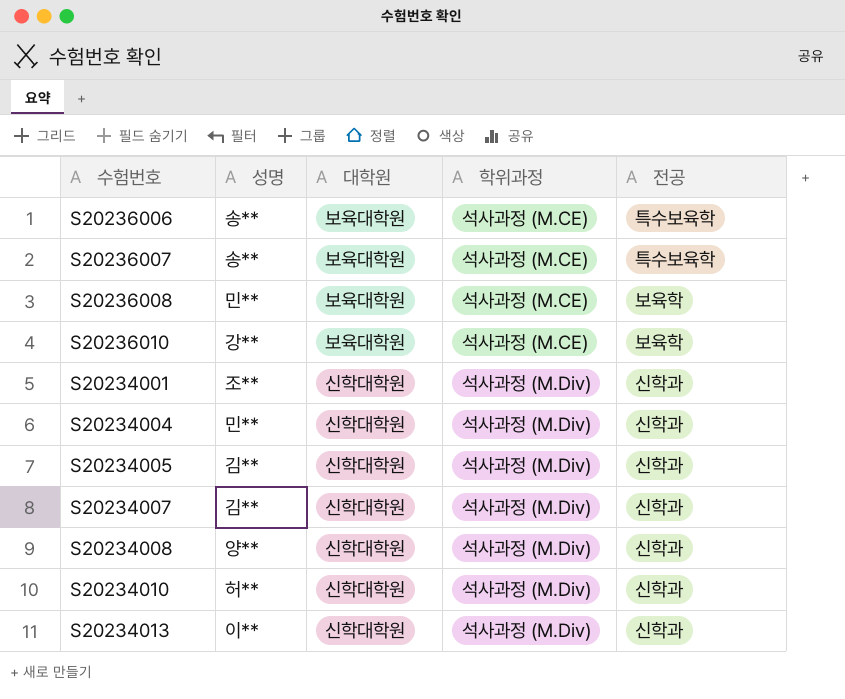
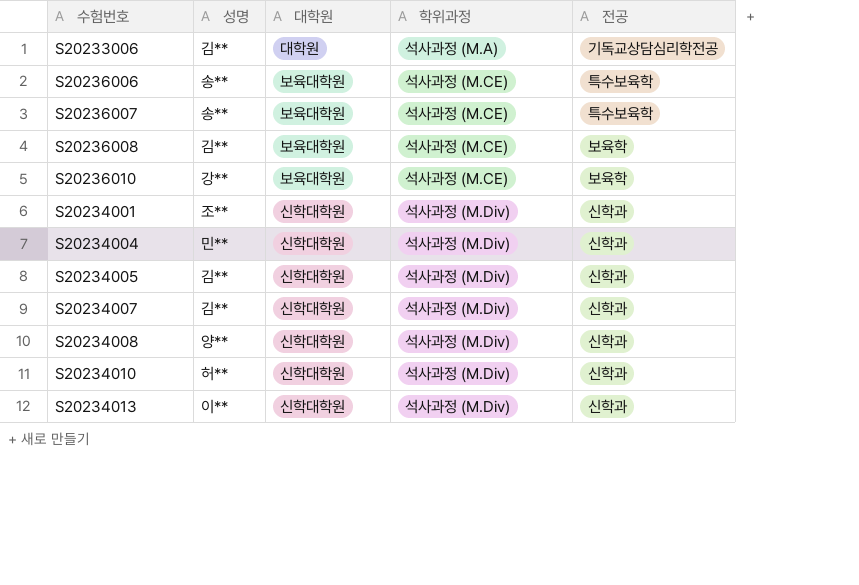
row S20233006: none -> 김** | 대학원 | 석사과정 (M.A) | 기독교상담심리학전공
S20236008 | 성명: 민** -> 김**

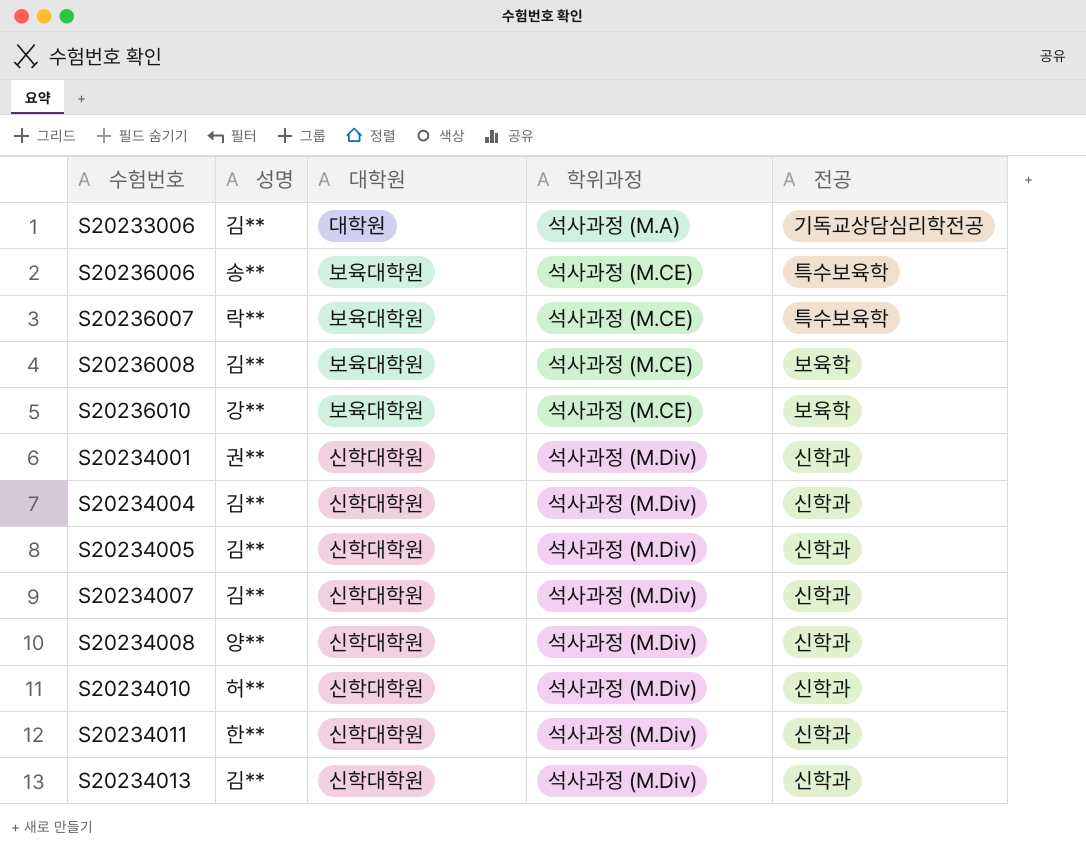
S20236007 | 성명: 송** -> 락**
S20234001 | 성명: 조** -> 권**
S20234004 | 성명: 민** -> 김**
row S20234011: none -> 한** | 신학대학원 | 석사과정 (M.Div) | 신학과
S20234013 | 성명: 이** -> 김**

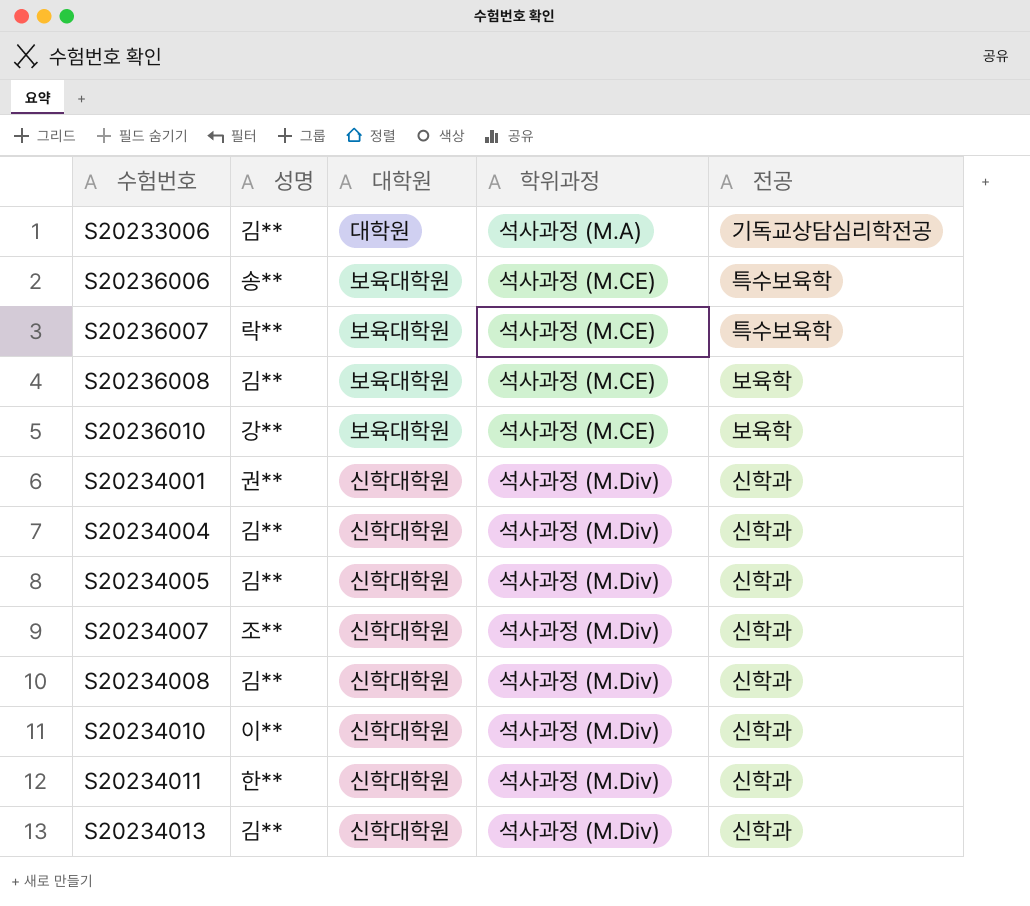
S20234007 | 성명: 김** -> 조**
S20234008 | 성명: 양** -> 김**
S20234010 | 성명: 허** -> 이**

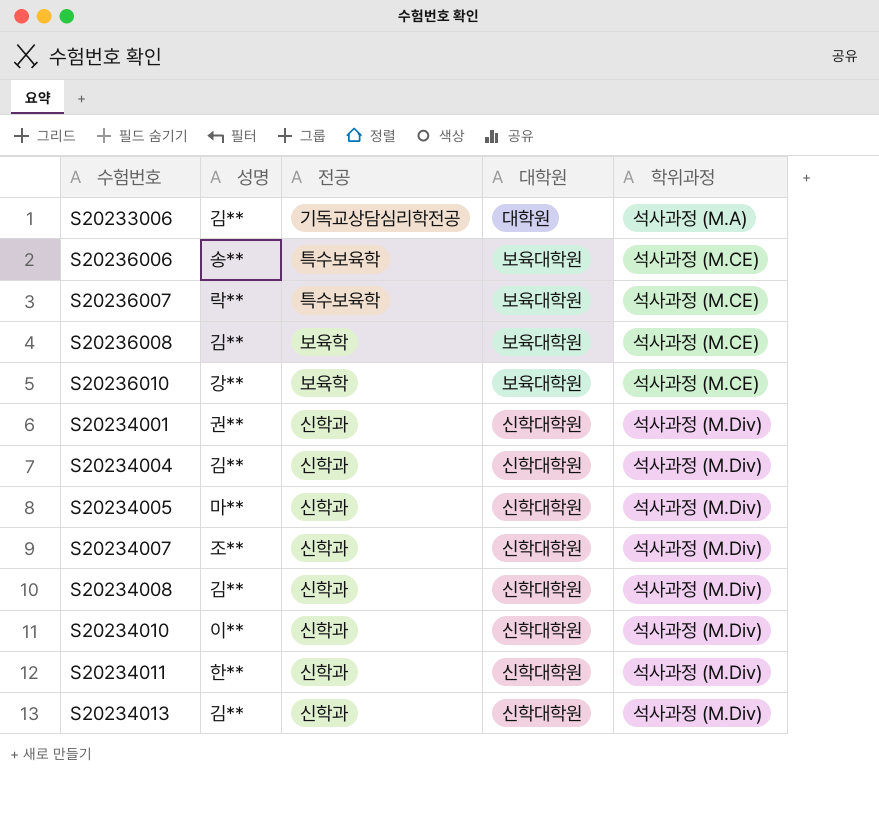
column 전공 | position: 5 -> 3
S20234005 | 성명: 김** -> 마**

